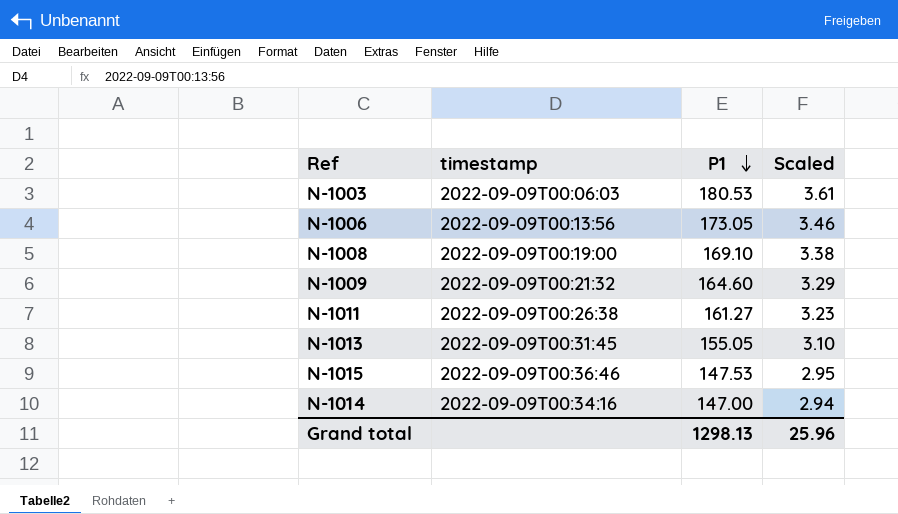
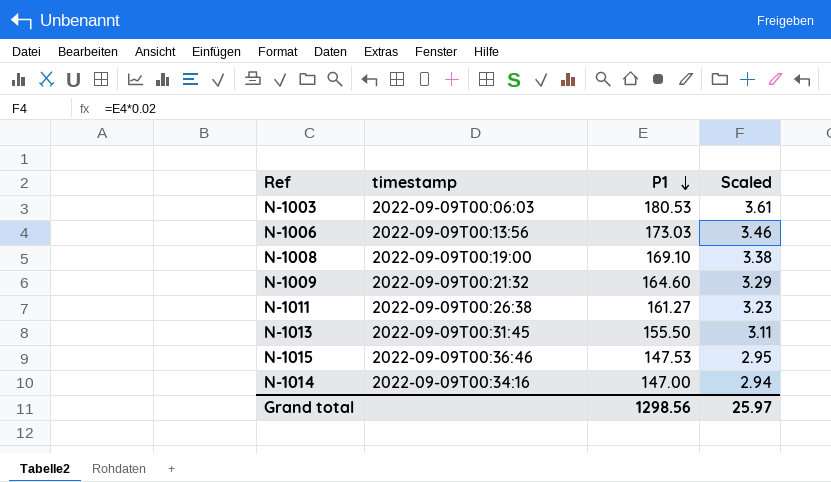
N-1006 | P1: 173.05 -> 173.03
N-1013 | P1: 155.05 -> 155.50
N-1013 | Scaled: 3.10 -> 3.11
Grand total | P1: 1298.13 -> 1298.56
Grand total | Scaled: 25.96 -> 25.97

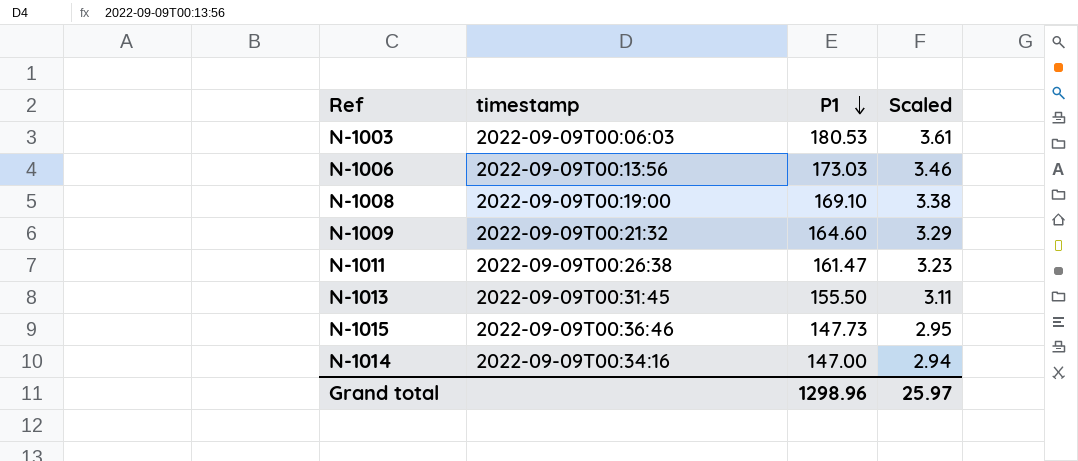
N-1011 | P1: 161.27 -> 161.47
N-1015 | P1: 147.53 -> 147.73
Grand total | P1: 1298.56 -> 1298.96

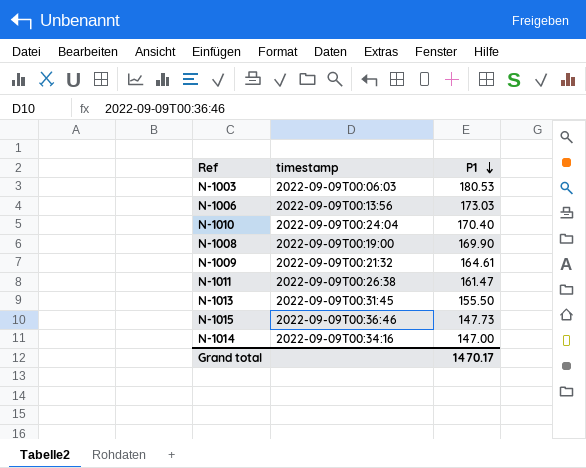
column Scaled | formula: [P1] * 0.02 -> none
row N-1010: none -> 2022-09-09T00:24:04 | 170.40
N-1008 | P1: 169.10 -> 169.90
N-1009 | P1: 164.60 -> 164.61
Grand total | P1: 1298.96 -> 1470.17

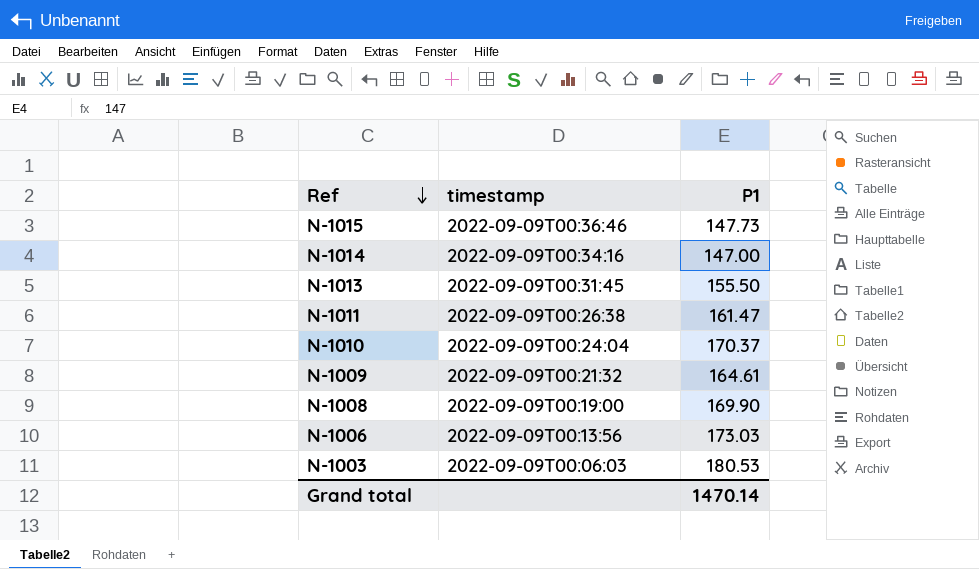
row order: P1 descending -> Ref descending
N-1010 | P1: 170.40 -> 170.37
Grand total | P1: 1470.17 -> 1470.14

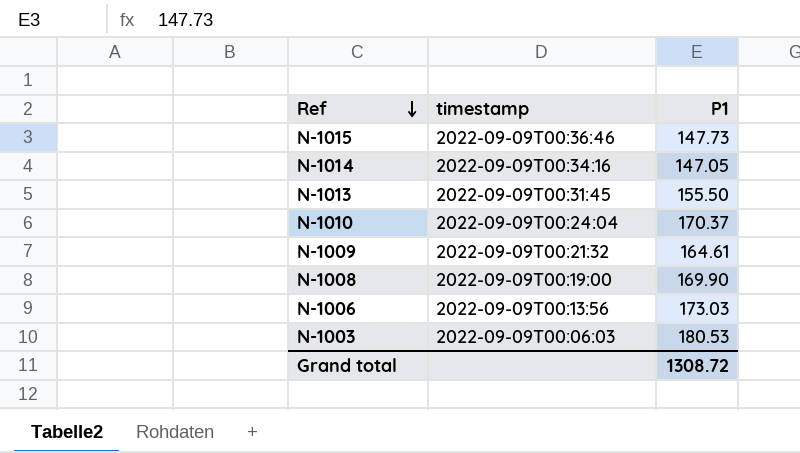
row N-1011: 2022-09-09T00:26:38 | 161.47 -> none
N-1014 | P1: 147.00 -> 147.05
Grand total | P1: 1470.14 -> 1308.72

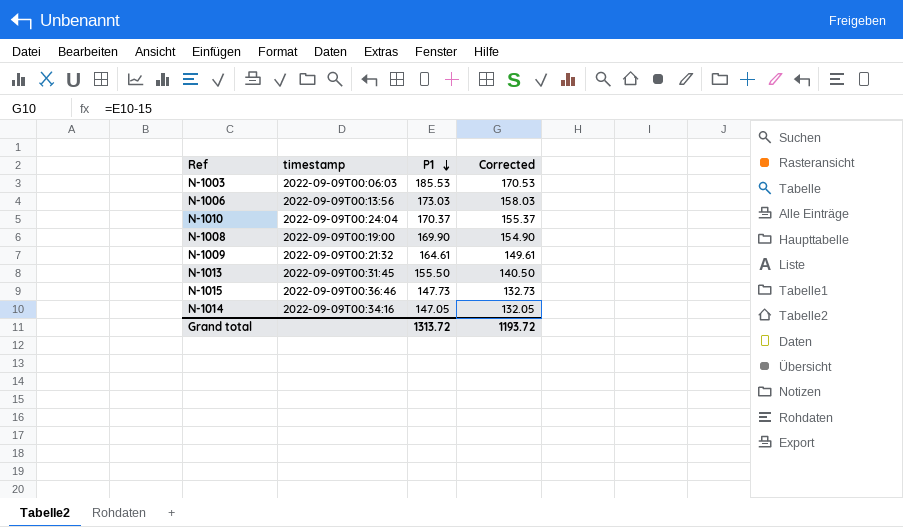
row order: Ref descending -> P1 descending
column Corrected | formula: none -> [P1] - 15
N-1003 | P1: 180.53 -> 185.53
Grand total | P1: 1308.72 -> 1313.72

